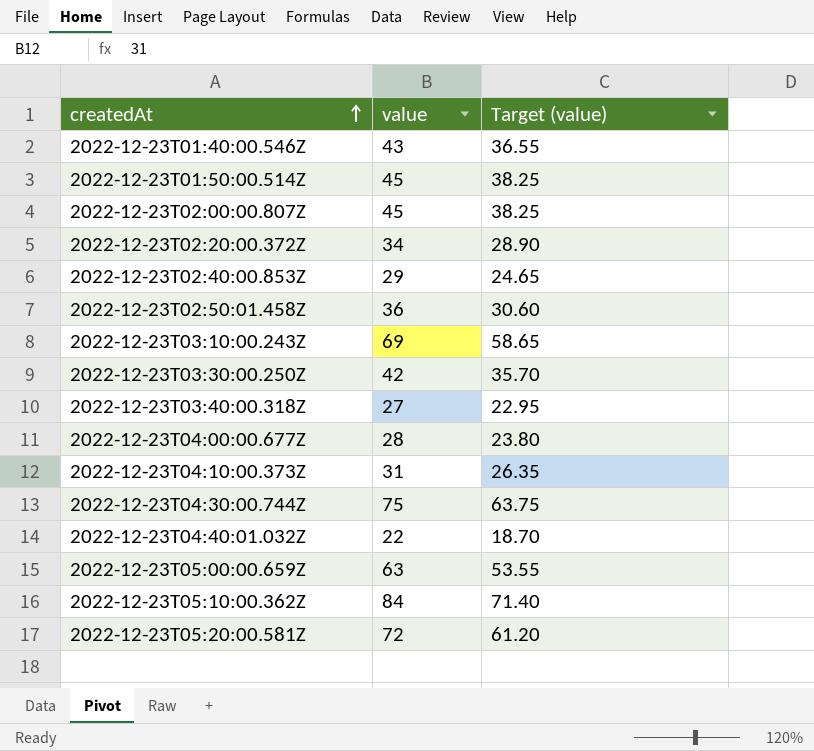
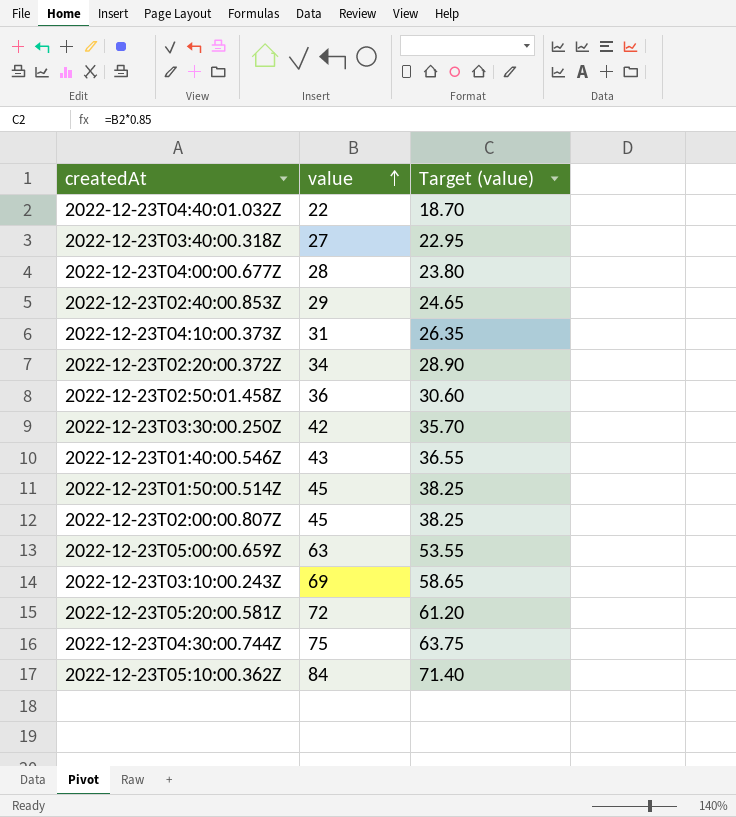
row order: createdAt ascending -> value ascending

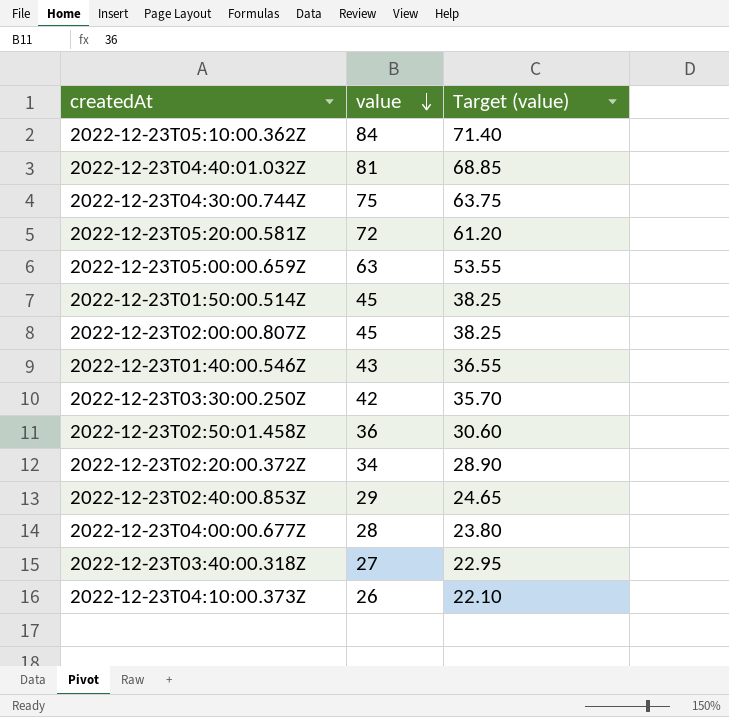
row order: value ascending -> value descending
row 2022-12-23T03:10:00.243Z: 69 | 58.65 -> none
2022-12-23T04:40:01.032Z | value: 22 -> 81
2022-12-23T04:40:01.032Z | Target (value): 18.70 -> 68.85
2022-12-23T04:10:00.373Z | value: 31 -> 26
2022-12-23T04:10:00.373Z | Target (value): 26.35 -> 22.10

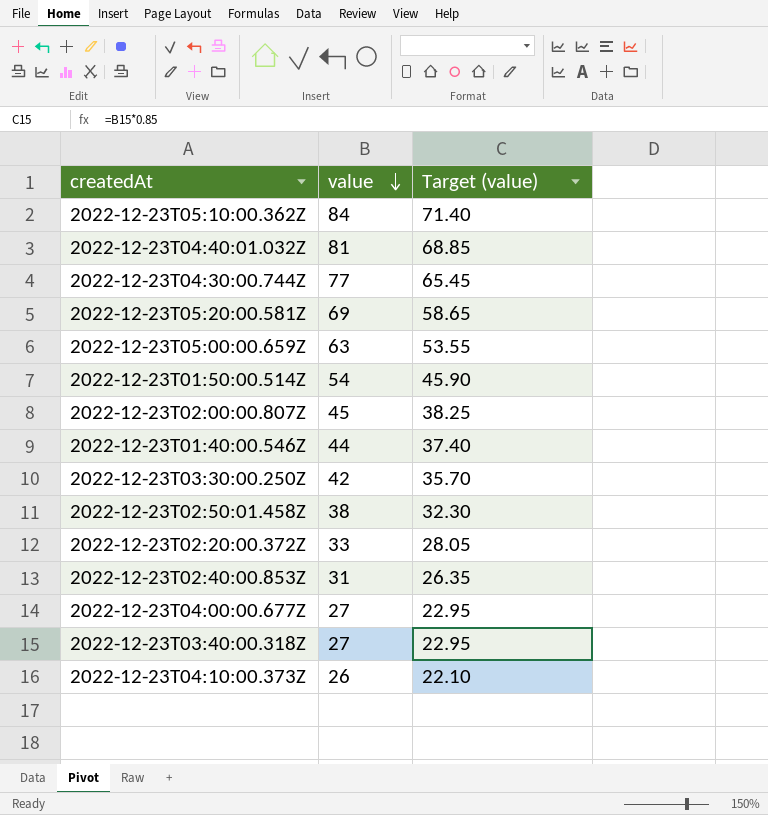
2022-12-23T04:30:00.744Z | value: 75 -> 77
2022-12-23T04:30:00.744Z | Target (value): 63.75 -> 65.45
2022-12-23T05:20:00.581Z | value: 72 -> 69
2022-12-23T05:20:00.581Z | Target (value): 61.20 -> 58.65
2022-12-23T01:50:00.514Z | value: 45 -> 54
2022-12-23T01:50:00.514Z | Target (value): 38.25 -> 45.90
2022-12-23T01:40:00.546Z | value: 43 -> 44
2022-12-23T01:40:00.546Z | Target (value): 36.55 -> 37.40
2022-12-23T02:50:01.458Z | value: 36 -> 38
2022-12-23T02:50:01.458Z | Target (value): 30.60 -> 32.30
2022-12-23T02:20:00.372Z | value: 34 -> 33
2022-12-23T02:20:00.372Z | Target (value): 28.90 -> 28.05
2022-12-23T02:40:00.853Z | value: 29 -> 31
2022-12-23T02:40:00.853Z | Target (value): 24.65 -> 26.35
2022-12-23T04:00:00.677Z | value: 28 -> 27
2022-12-23T04:00:00.677Z | Target (value): 23.80 -> 22.95

